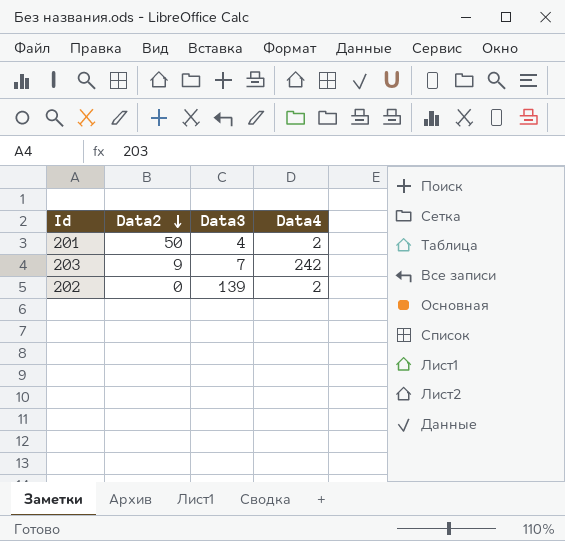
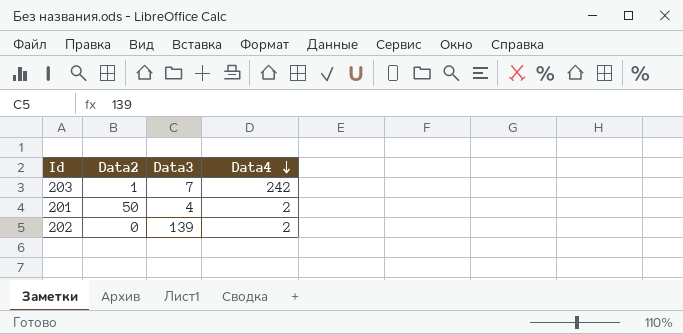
row order: Data2 descending -> Data4 descending
203 | Data2: 9 -> 1

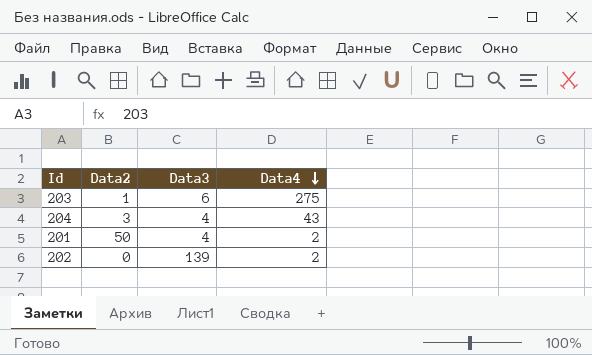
203 | Data3: 7 -> 6
203 | Data4: 242 -> 275
row 204: none -> 3 | 4 | 43

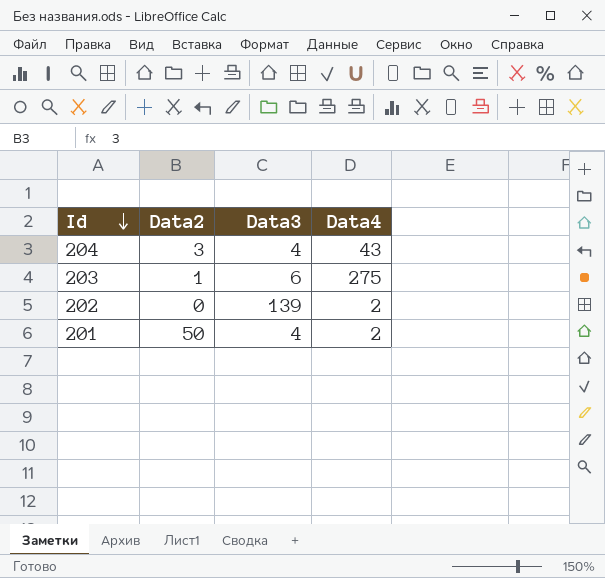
row order: Data4 descending -> Id descending

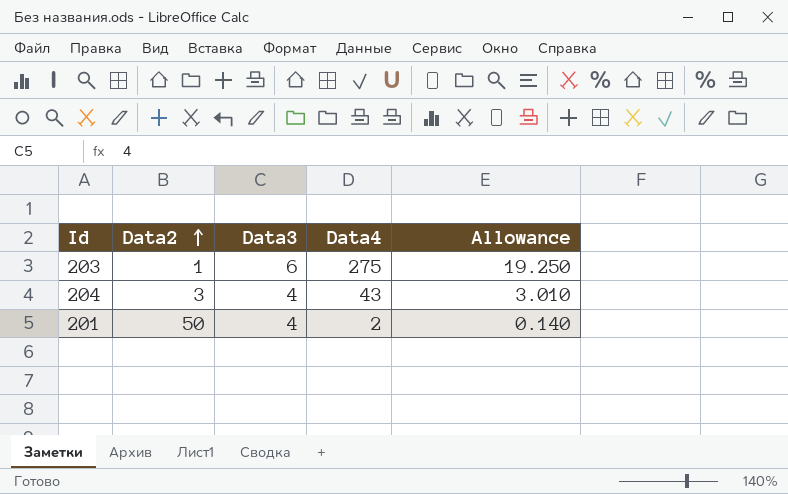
row order: Id descending -> Data2 ascending
column Allowance | formula: none -> [Data4] * 0.07
row 202: 0 | 139 | 2 -> none

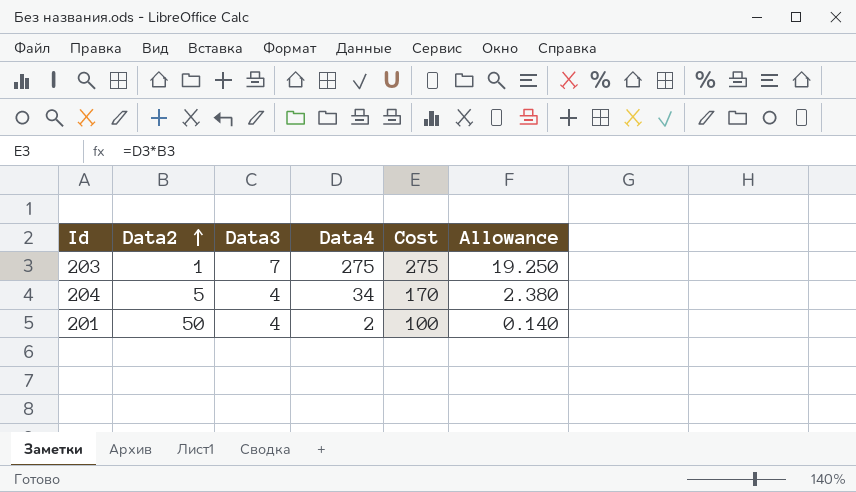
column Cost | formula: none -> [Data2] * [Data4]
203 | Data3: 6 -> 7
204 | Data2: 3 -> 5
204 | Data4: 43 -> 34
204 | Allowance: 3.010 -> 2.380

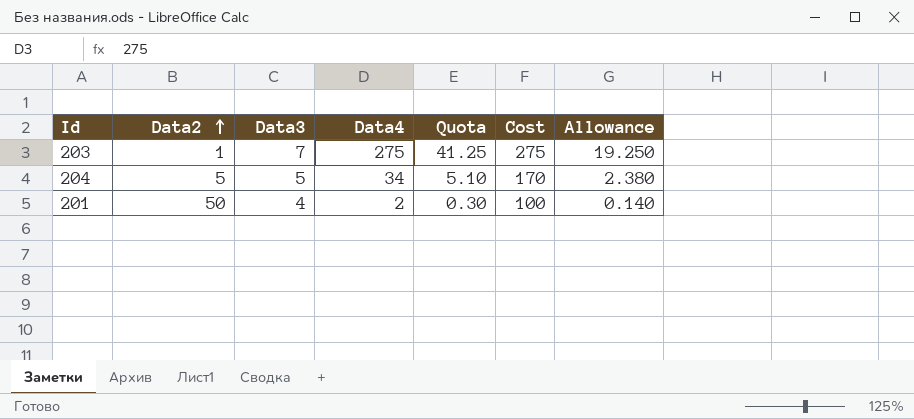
column Quota | formula: none -> [Data4] * 0.15
204 | Data3: 4 -> 5

